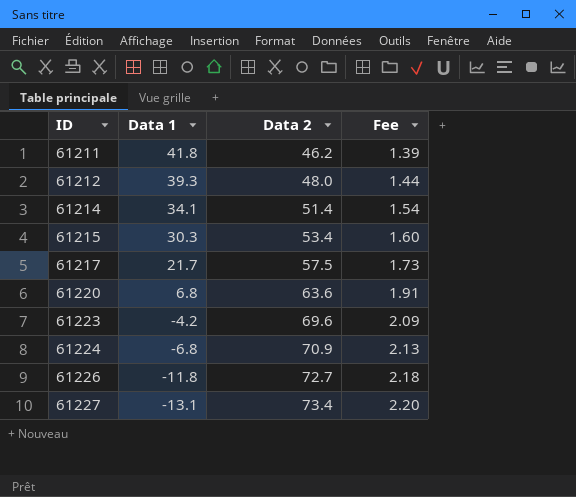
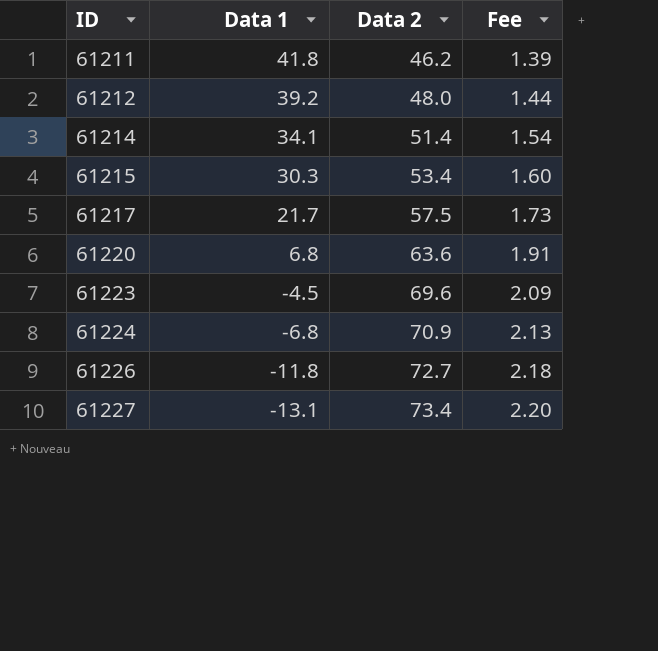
61212 | Data 1: 39.3 -> 39.2
61223 | Data 1: -4.2 -> -4.5

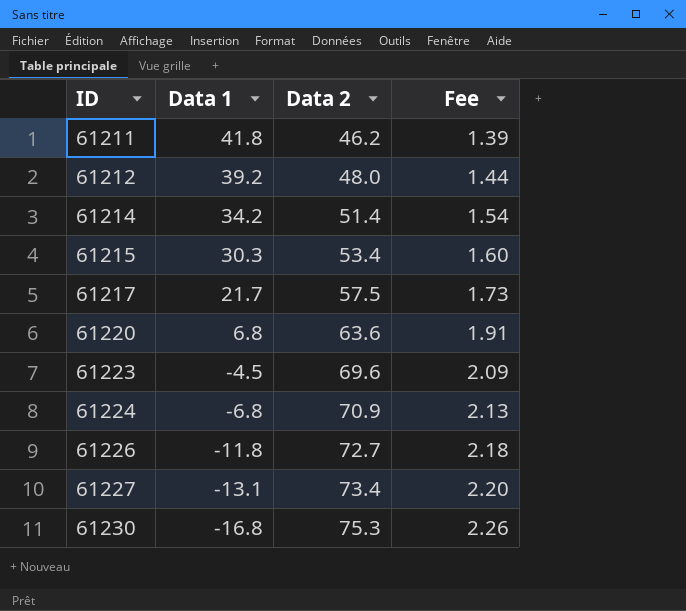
61214 | Data 1: 34.1 -> 34.2
row 61230: none -> -16.8 | 75.3 | 2.26

